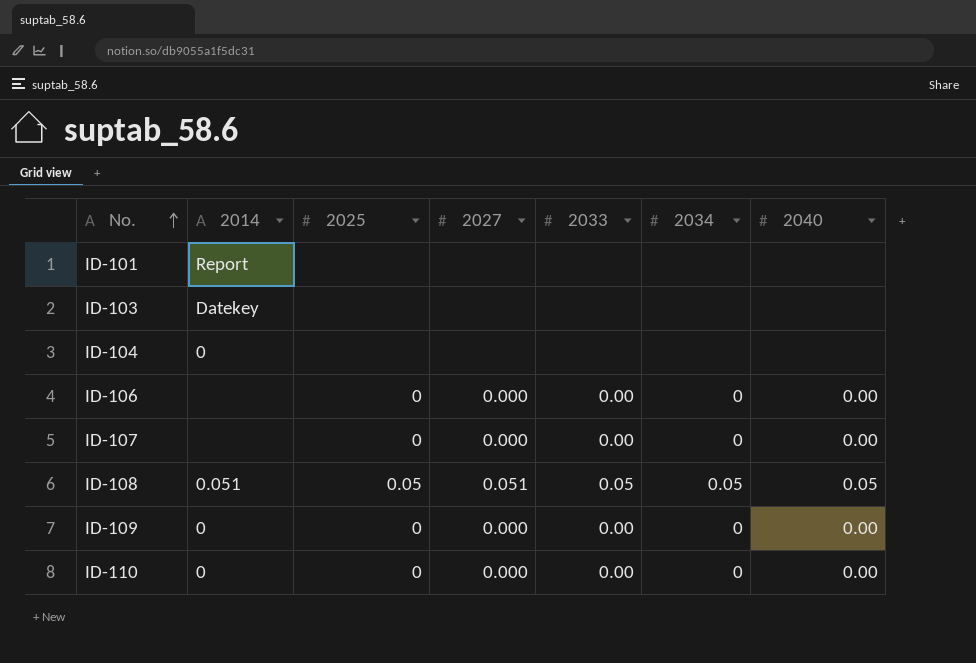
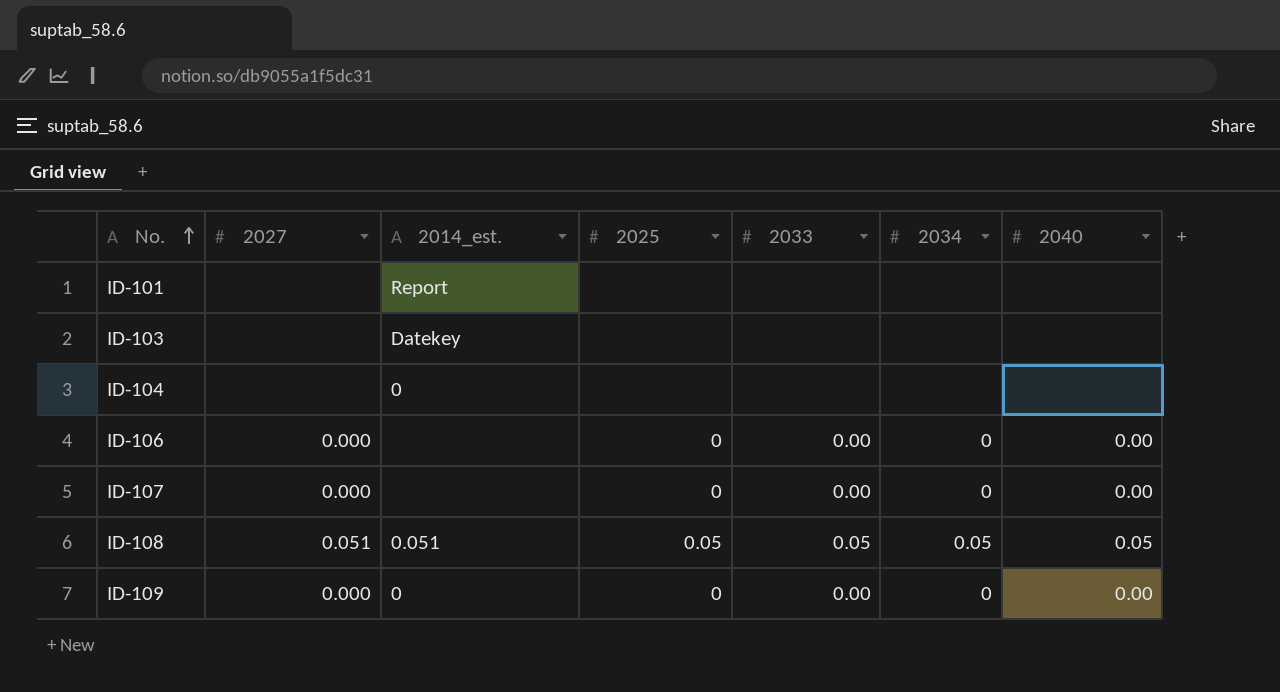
column 2027 | position: 4 -> 2
column name: 2014 -> 2014_est.
row ID-110: 0 | 0 | 0.000 | 0.00 | 0 | 0.00 -> none

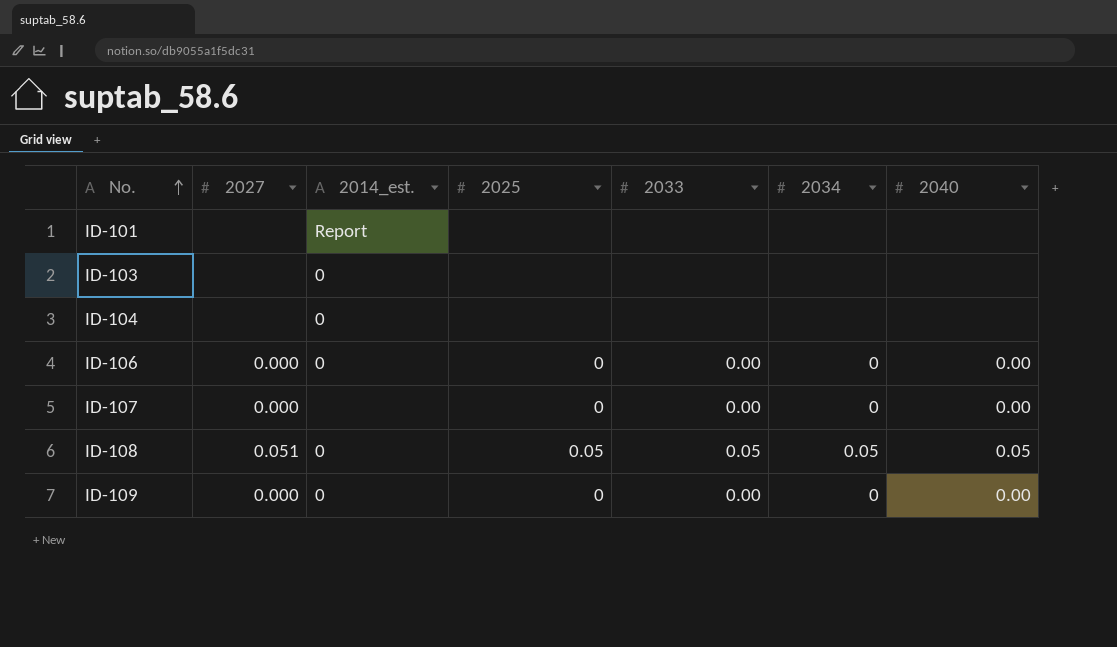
ID-103 | 2014_est.: Datekey -> 0
ID-106 | 2014_est.: none -> 0
ID-108 | 2014_est.: 0.051 -> 0

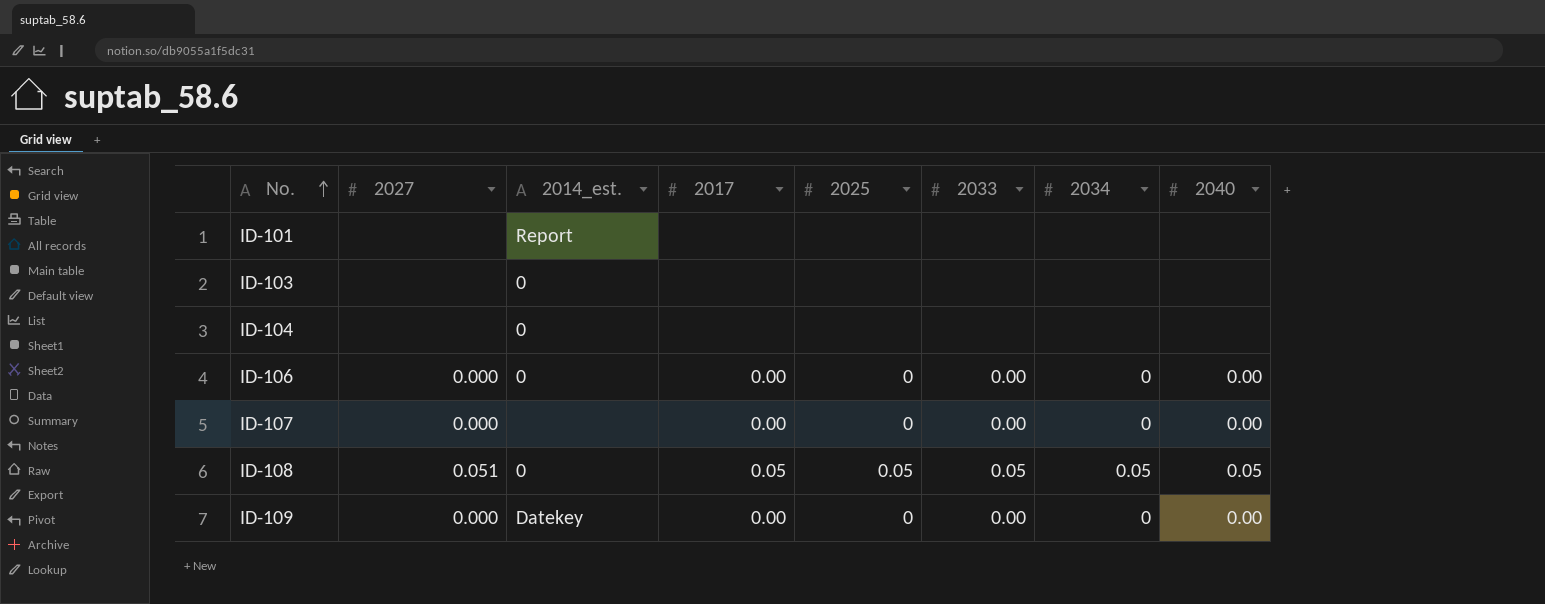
column 2017 | position: none -> 4
ID-109 | 2014_est.: 0 -> Datekey

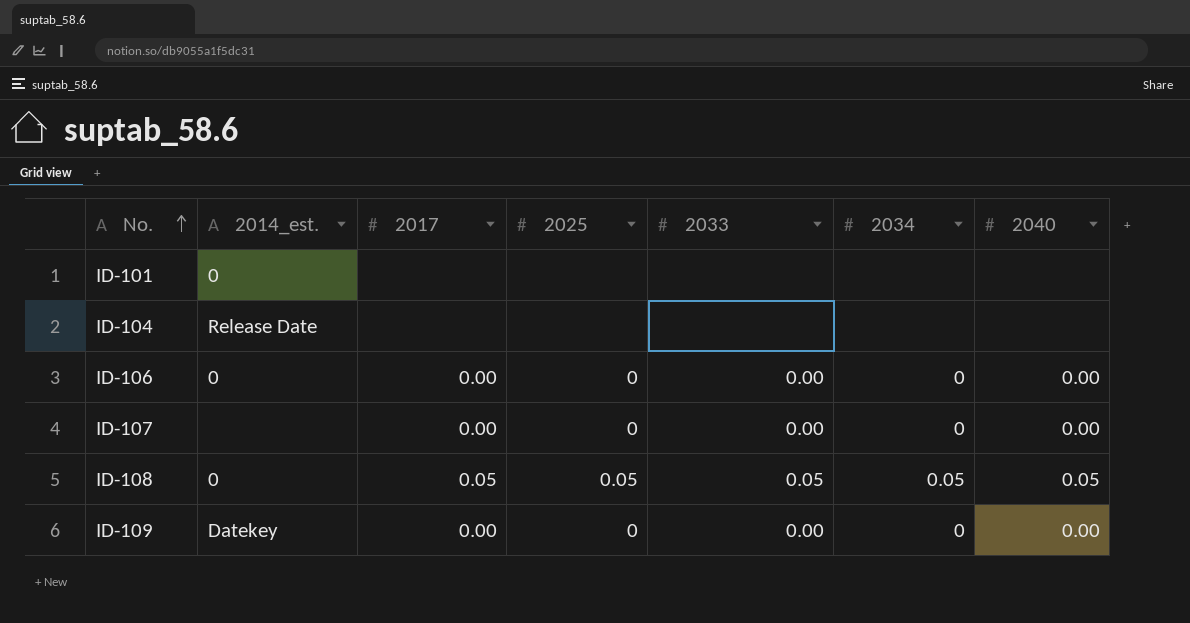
column 2027 | position: 2 -> none
row ID-103: none | 0 | none | none | none | none | none -> none
ID-101 | 2014_est.: Report -> 0
ID-104 | 2014_est.: 0 -> Release Date

